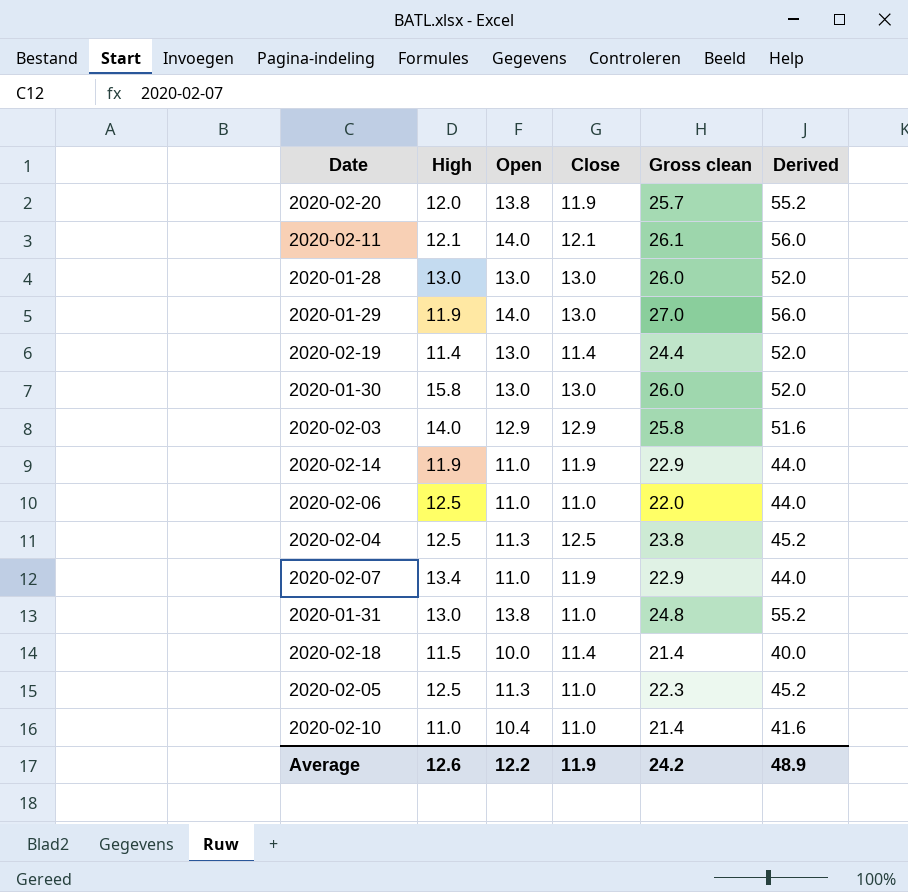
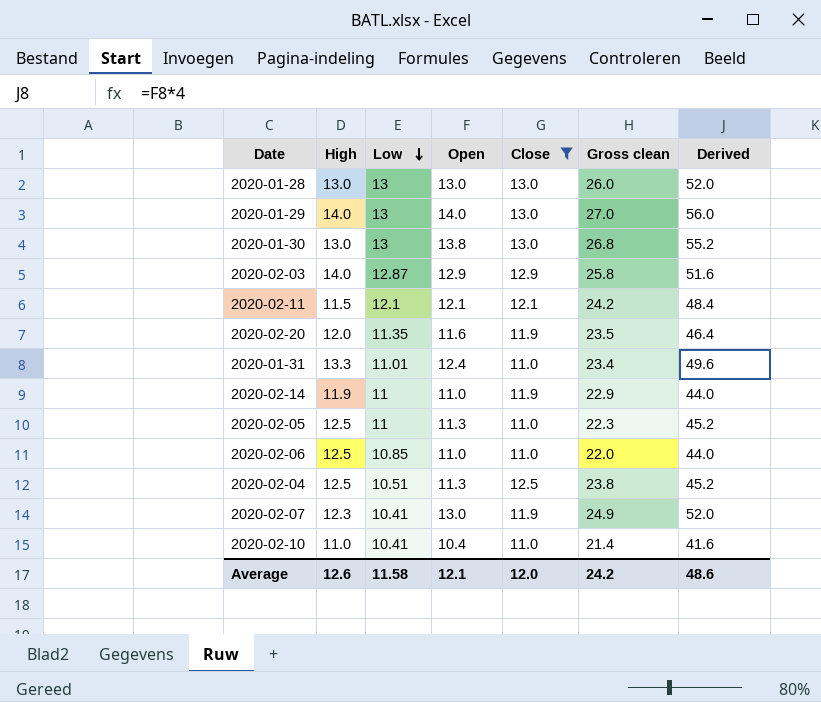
filter: none -> Close != 11.4
row order: none -> Low descending
column Low | position: none -> 3
2020-01-29 | High: 11.9 -> 14.0
2020-01-30 | High: 15.8 -> 13.0
2020-01-30 | Open: 13.0 -> 13.8
2020-01-30 | Gross clean: 26.0 -> 26.8
2020-01-30 | Derived: 52.0 -> 55.2
2020-02-11 | High: 12.1 -> 11.5
2020-02-11 | Open: 14.0 -> 12.1
2020-02-11 | Gross clean: 26.1 -> 24.2
2020-02-11 | Derived: 56.0 -> 48.4
2020-02-20 | Open: 13.8 -> 11.6
2020-02-20 | Gross clean: 25.7 -> 23.5
2020-02-20 | Derived: 55.2 -> 46.4
2020-01-31 | High: 13.0 -> 13.3
2020-01-31 | Open: 13.8 -> 12.4
2020-01-31 | Gross clean: 24.8 -> 23.4
2020-01-31 | Derived: 55.2 -> 49.6
2020-02-07 | High: 13.4 -> 12.3
2020-02-07 | Open: 11.0 -> 13.0
2020-02-07 | Gross clean: 22.9 -> 24.9
2020-02-07 | Derived: 44.0 -> 52.0
Average | Open: 12.2 -> 12.1
Average | Close: 11.9 -> 12.0
Average | Derived: 48.9 -> 48.6

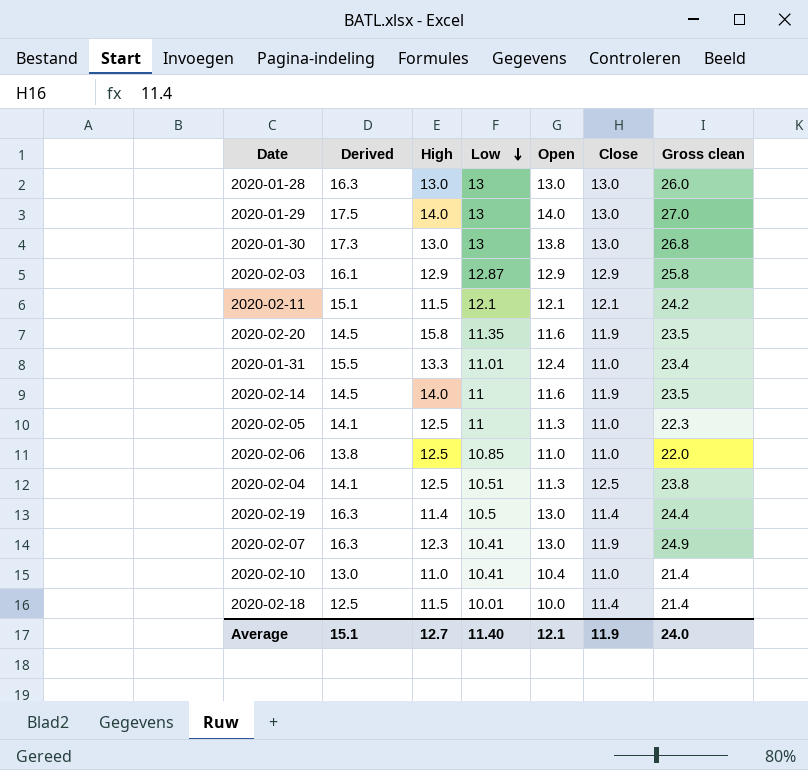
filter: Close != 11.4 -> none
column Derived | formula: [Open] * 4 -> [Open] * 1.25
column Derived | position: 7 -> 2
2020-02-03 | High: 14.0 -> 12.9
2020-02-20 | High: 12.0 -> 15.8
2020-02-14 | High: 11.9 -> 14.0
2020-02-14 | Open: 11.0 -> 11.6
2020-02-14 | Gross clean: 22.9 -> 23.5
Average | Derived: 48.6 -> 15.1
Average | High: 12.6 -> 12.7
Average | Low: 11.58 -> 11.40
Average | Close: 12.0 -> 11.9
Average | Gross clean: 24.2 -> 24.0

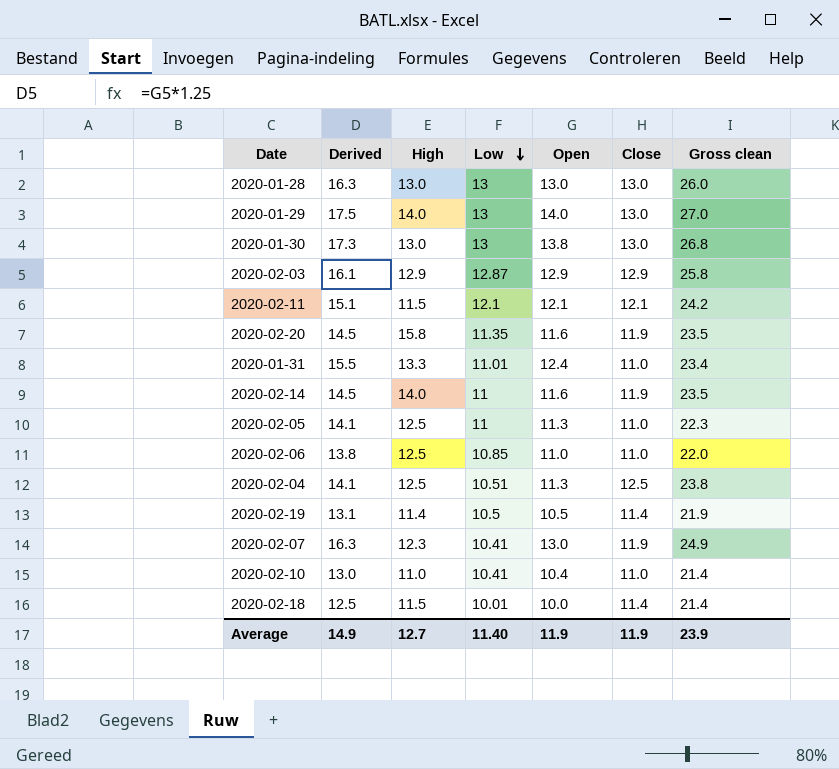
2020-02-19 | Derived: 16.3 -> 13.1
2020-02-19 | Open: 13.0 -> 10.5
2020-02-19 | Gross clean: 24.4 -> 21.9
Average | Derived: 15.1 -> 14.9
Average | Open: 12.1 -> 11.9
Average | Gross clean: 24.0 -> 23.9

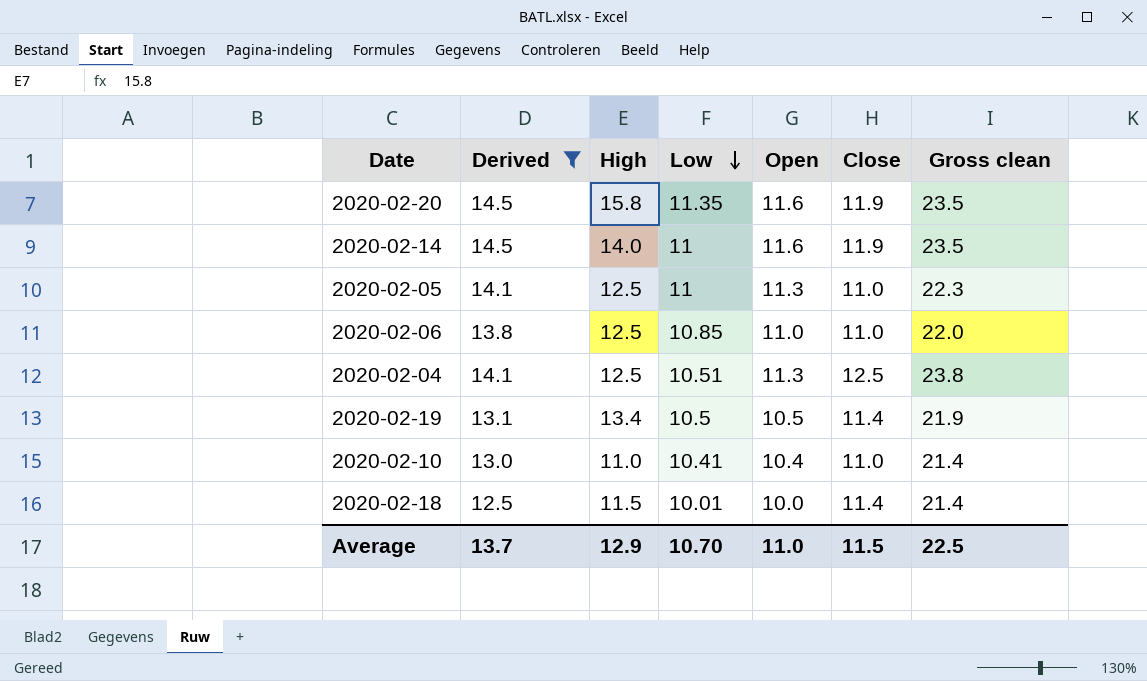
filter: none -> Derived <= 14.5
2020-02-19 | High: 11.4 -> 13.4
Average | Derived: 14.9 -> 13.7
Average | High: 12.7 -> 12.9
Average | Low: 11.40 -> 10.70
Average | Open: 11.9 -> 11.0
Average | Close: 11.9 -> 11.5
Average | Gross clean: 23.9 -> 22.5

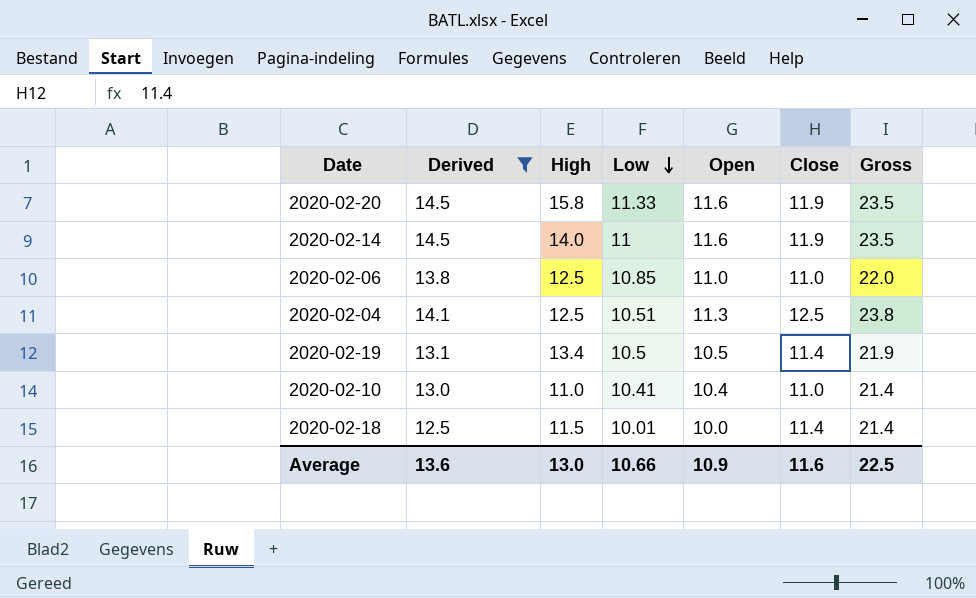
column name: Gross clean -> Gross
row 2020-02-05: 14.1 | 12.5 | 11 | 11.3 | 11.0 | 22.3 -> none
2020-02-20 | Low: 11.35 -> 11.33
Average | Derived: 13.7 -> 13.6
Average | High: 12.9 -> 13.0
Average | Low: 10.70 -> 10.66
Average | Open: 11.0 -> 10.9
Average | Close: 11.5 -> 11.6

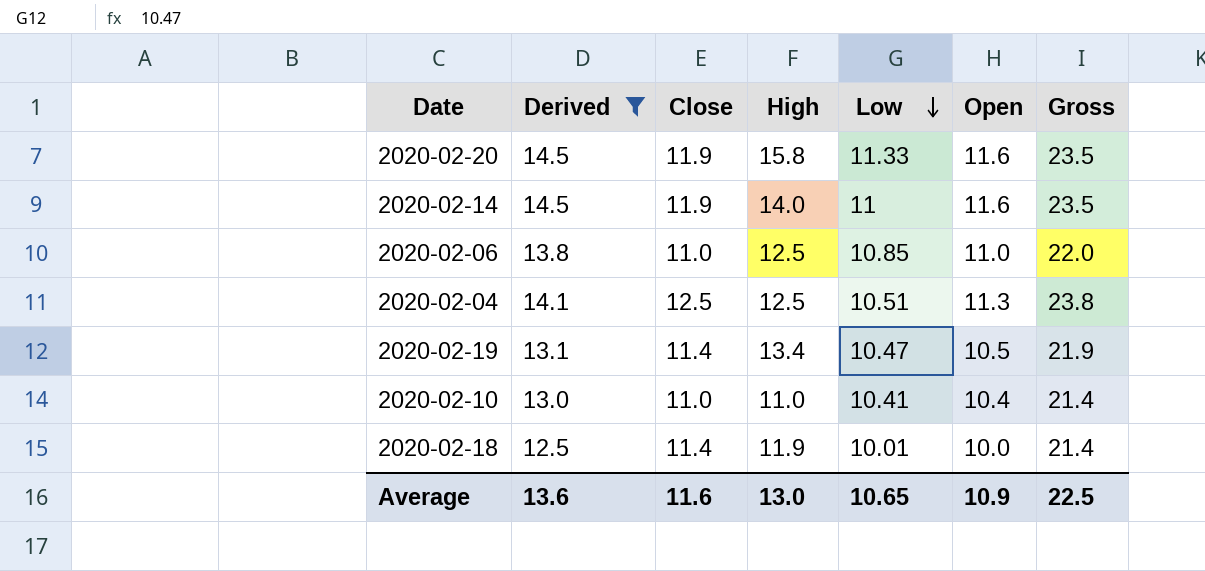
column Close | position: 6 -> 3
2020-02-19 | Low: 10.5 -> 10.47
2020-02-18 | High: 11.5 -> 11.9
Average | Low: 10.66 -> 10.65

